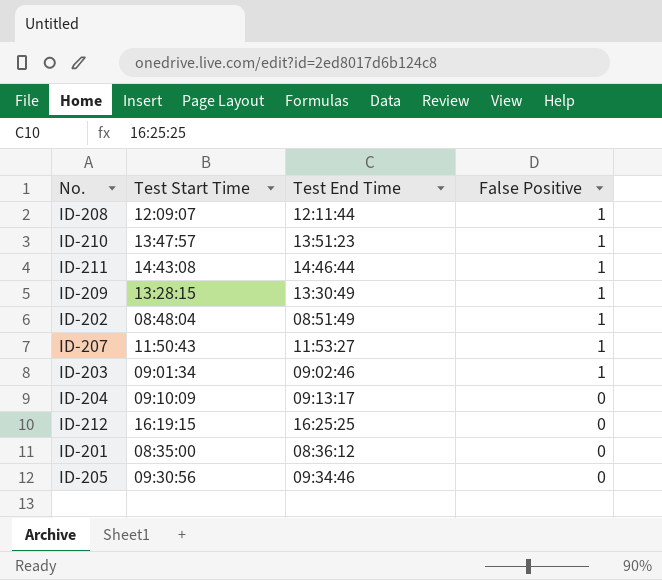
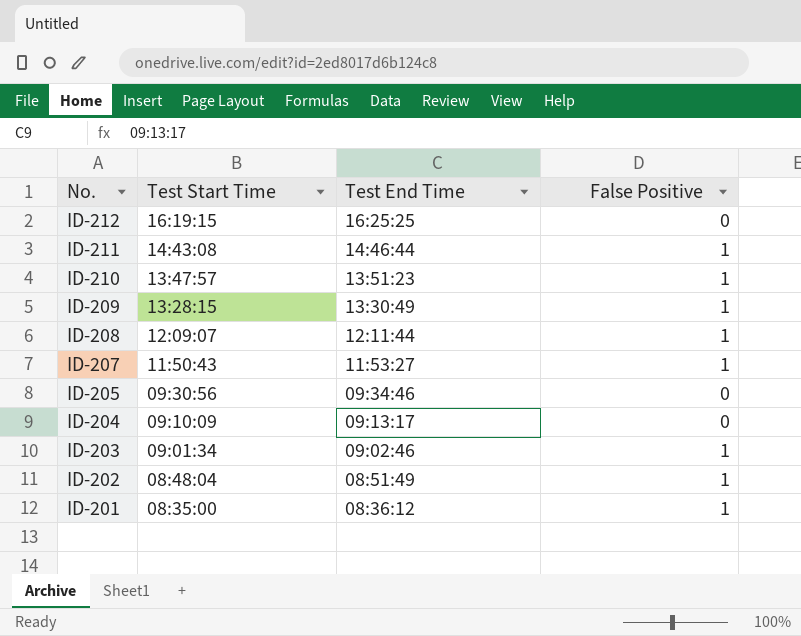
row order: False Positive descending -> No. descending
ID-201 | False Positive: 0 -> 1

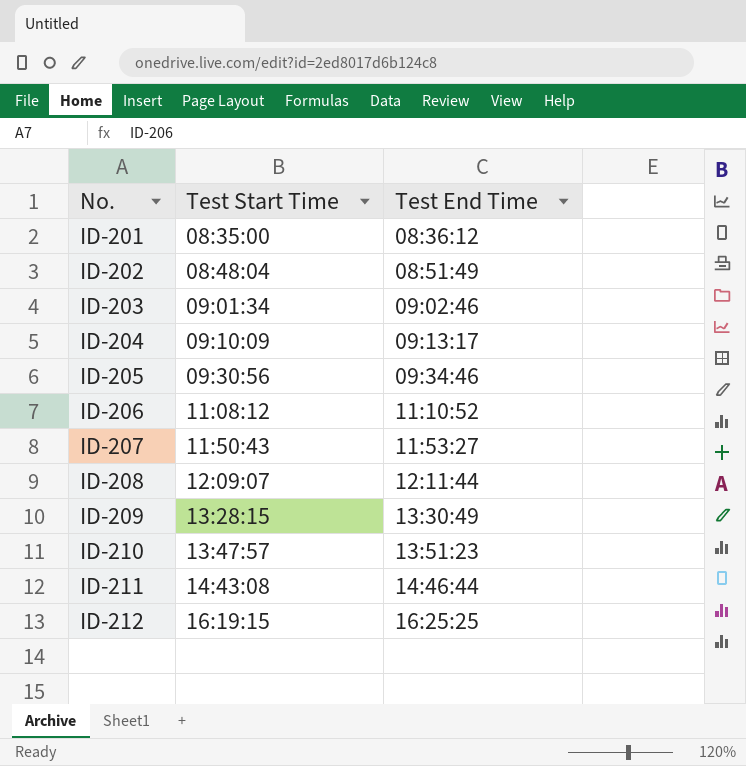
row order: No. descending -> No. ascending
column False Positive | position: 4 -> none
row ID-206: none -> 11:08:12 | 11:10:52

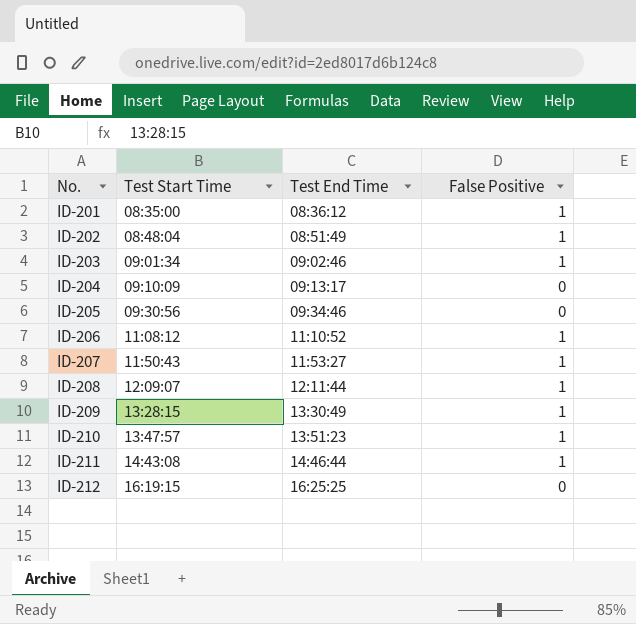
column False Positive | position: none -> 4

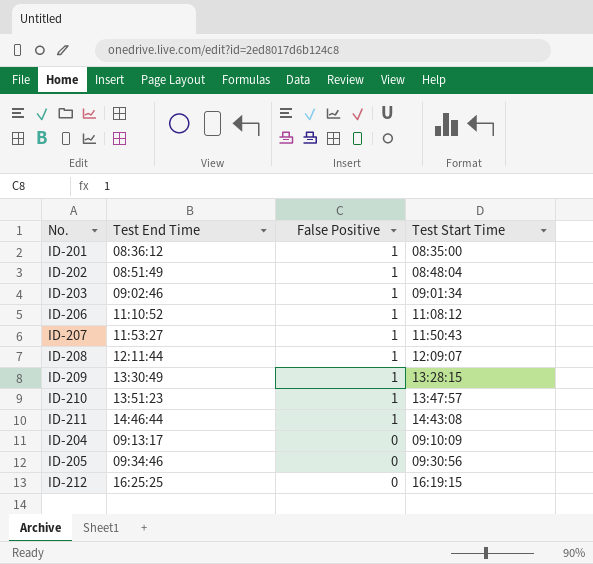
row order: No. ascending -> False Positive descending
column Test Start Time | position: 2 -> 4

